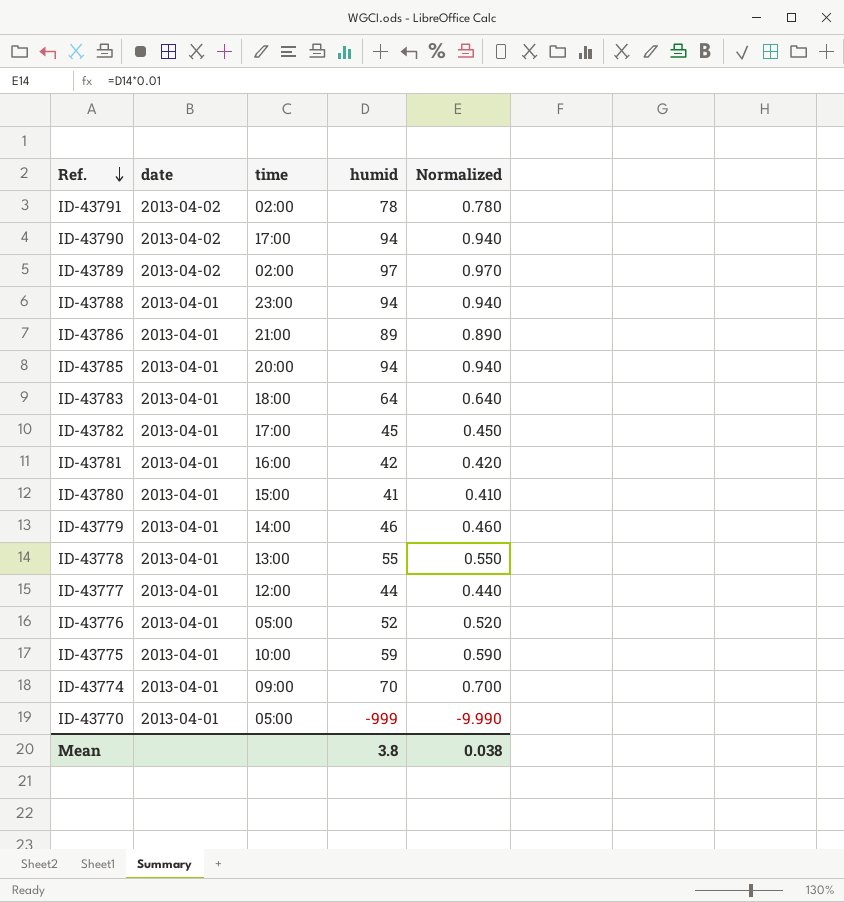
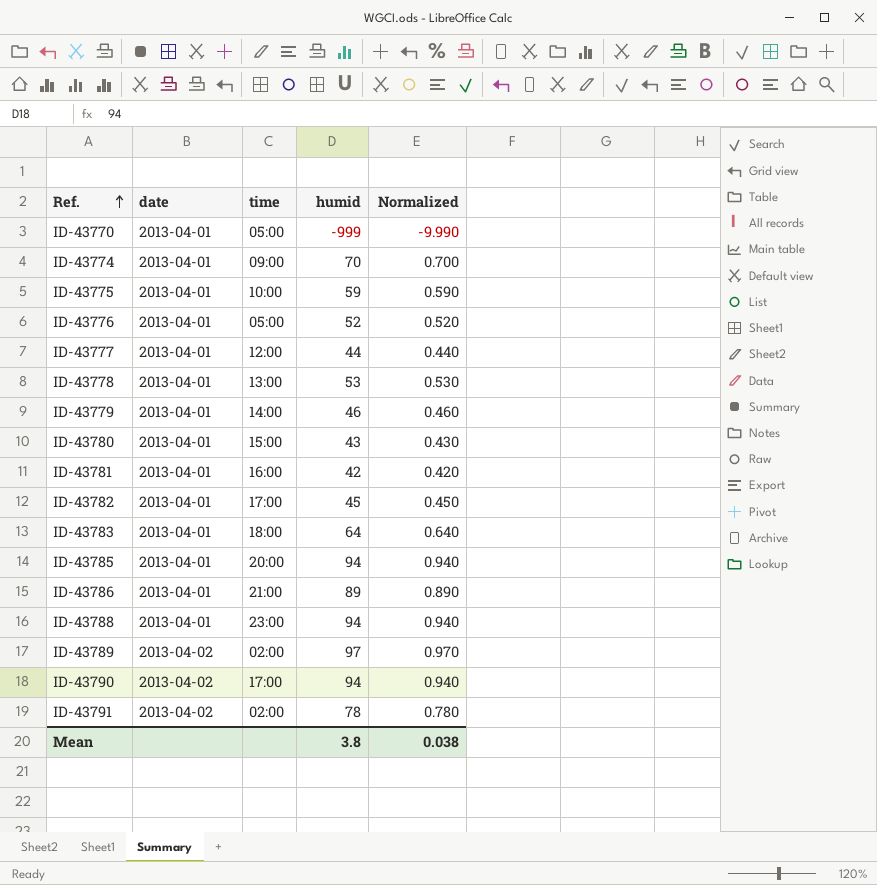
row order: Ref. descending -> Ref. ascending
ID-43778 | humid: 55 -> 53
ID-43778 | Normalized: 0.550 -> 0.530
ID-43780 | humid: 41 -> 43
ID-43780 | Normalized: 0.410 -> 0.430

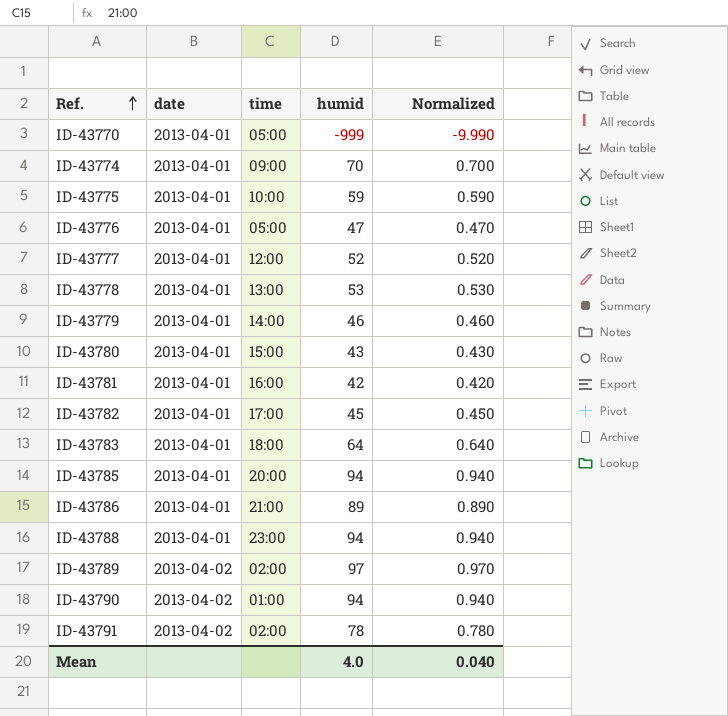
ID-43776 | humid: 52 -> 47
ID-43776 | Normalized: 0.520 -> 0.470
ID-43777 | humid: 44 -> 52
ID-43777 | Normalized: 0.440 -> 0.520
ID-43790 | time: 17:00 -> 01:00
Mean | humid: 3.8 -> 4.0
Mean | Normalized: 0.038 -> 0.040

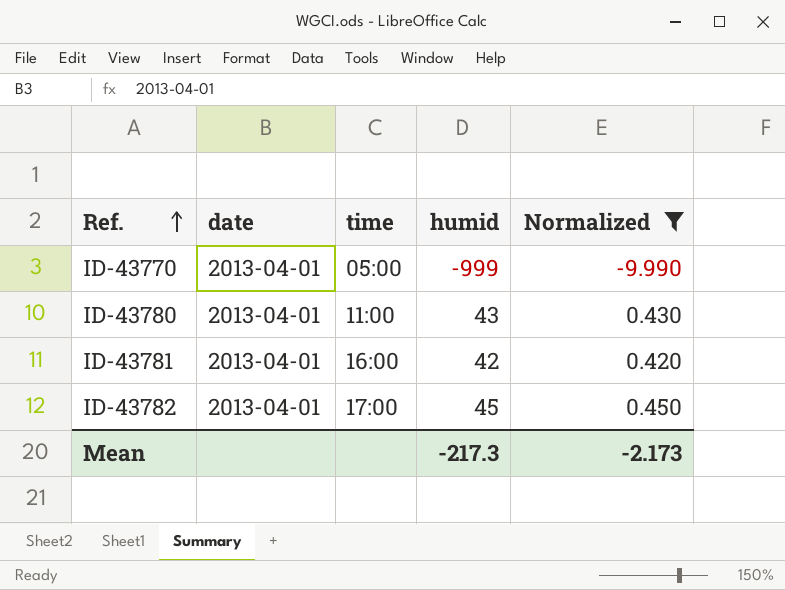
filter: none -> Normalized <= 0.450
ID-43780 | time: 15:00 -> 11:00
Mean | humid: 4.0 -> -217.3
Mean | Normalized: 0.040 -> -2.173

